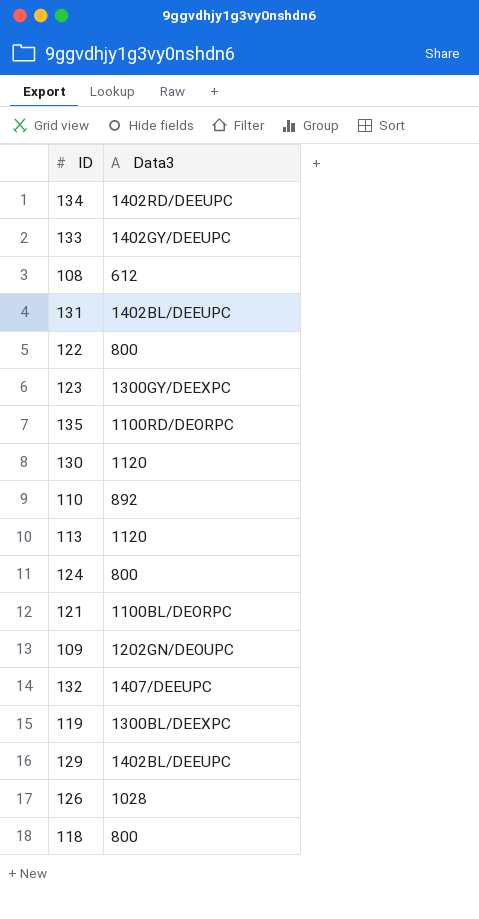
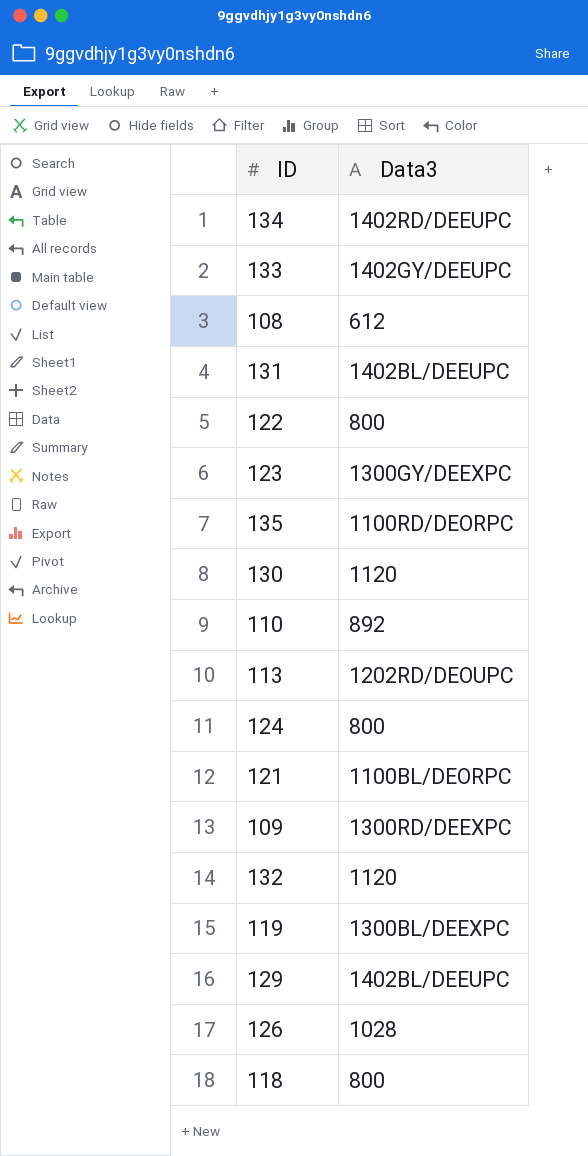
113 | Data3: 1120 -> 1202RD/DEOUPC
109 | Data3: 1202GN/DEOUPC -> 1300RD/DEEXPC
132 | Data3: 1407/DEEUPC -> 1120

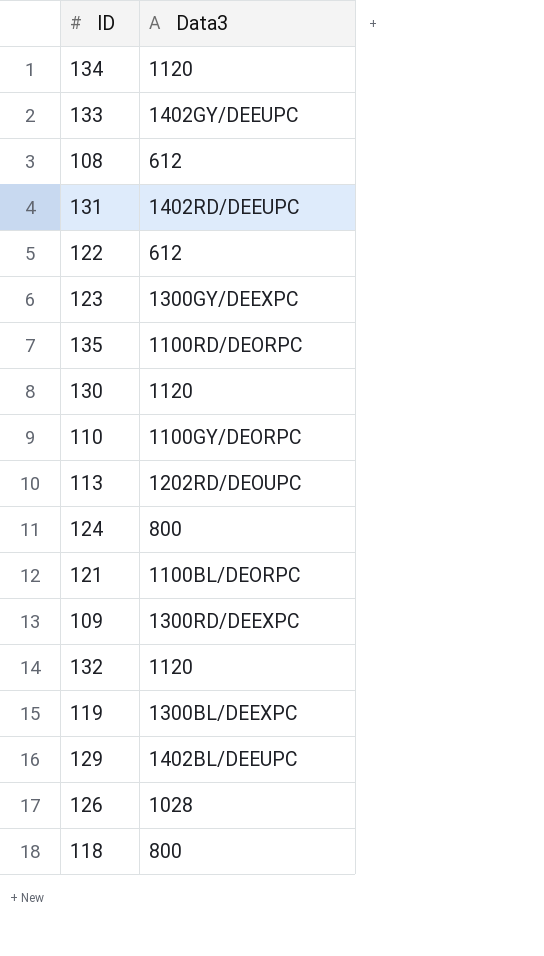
134 | Data3: 1402RD/DEEUPC -> 1120
131 | Data3: 1402BL/DEEUPC -> 1402RD/DEEUPC
122 | Data3: 800 -> 612
110 | Data3: 892 -> 1100GY/DEORPC

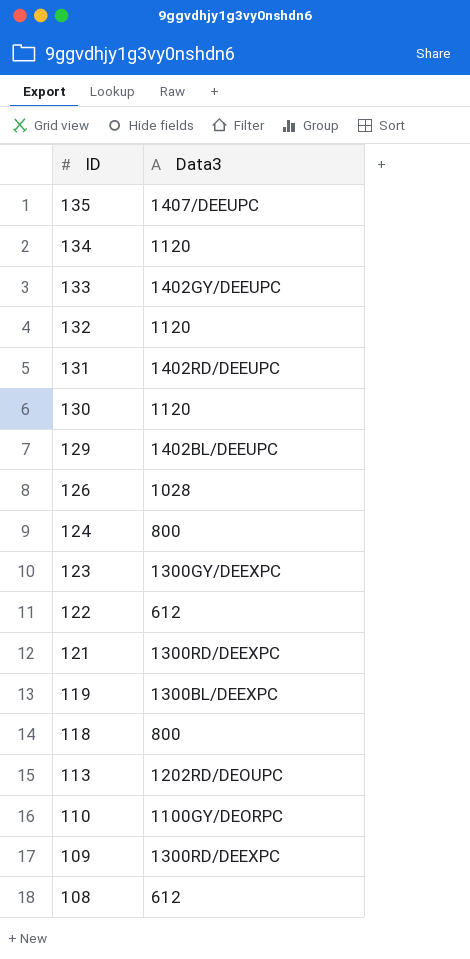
row order: none -> ID descending
135 | Data3: 1100RD/DEORPC -> 1407/DEEUPC
121 | Data3: 1100BL/DEORPC -> 1300RD/DEEXPC

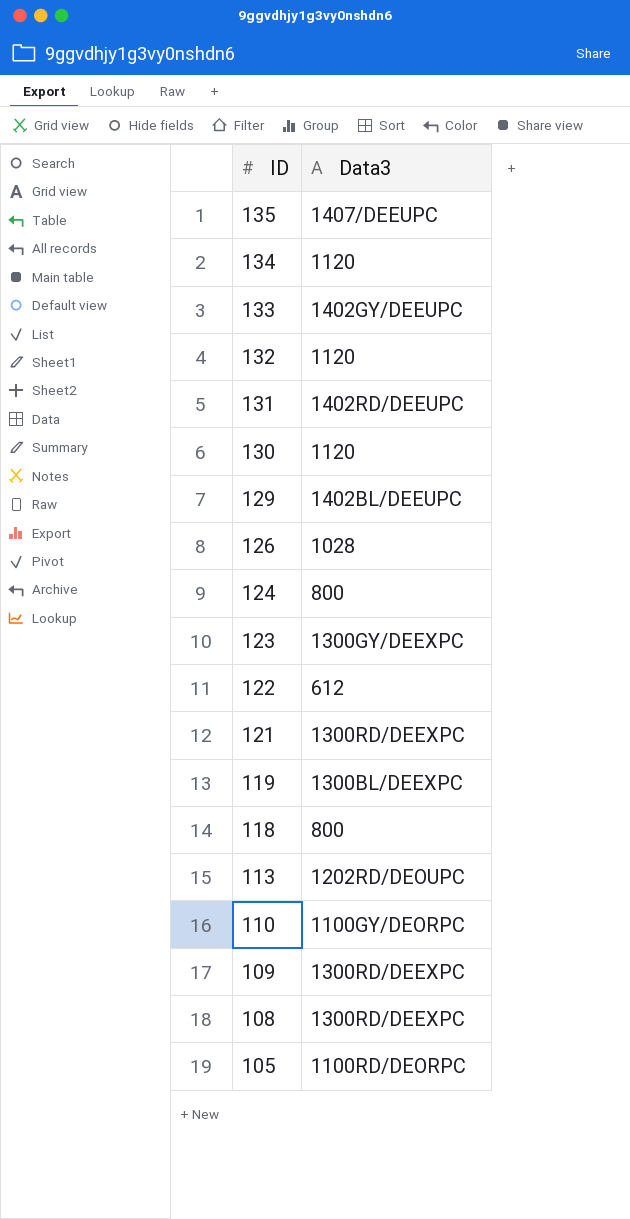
108 | Data3: 612 -> 1300RD/DEEXPC
row 105: none -> 1100RD/DEORPC

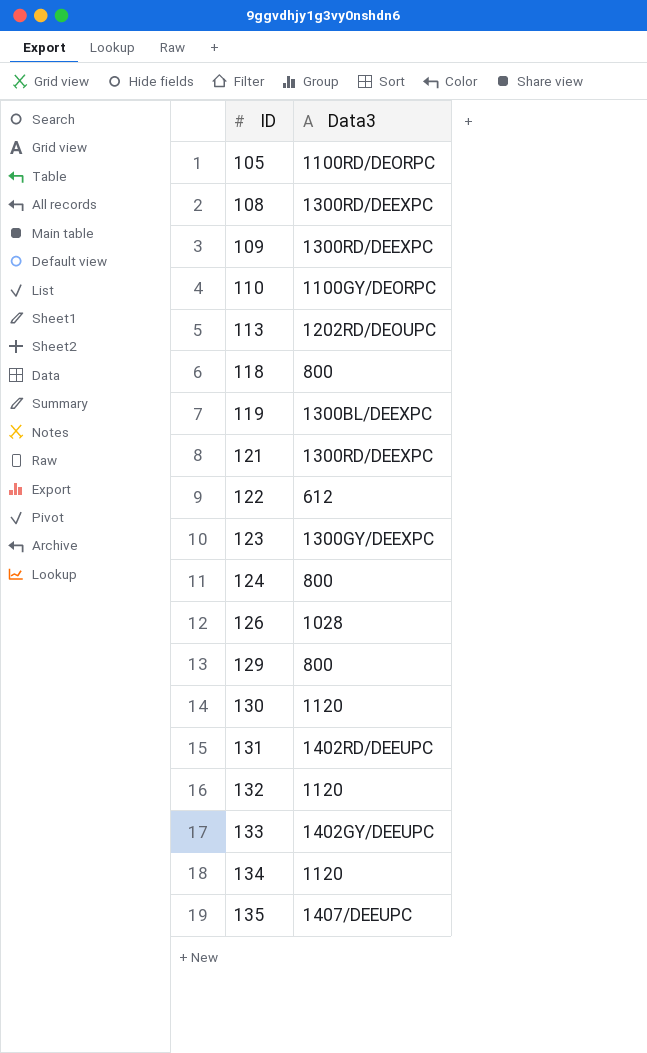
row order: ID descending -> ID ascending
129 | Data3: 1402BL/DEEUPC -> 800

